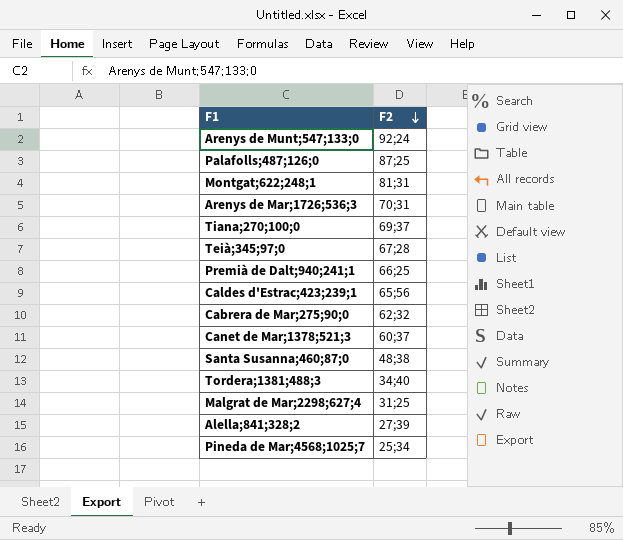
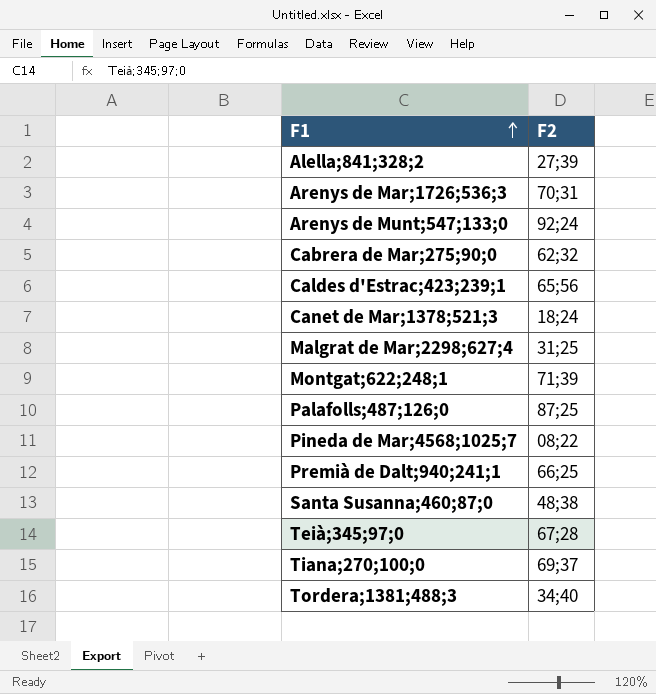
row order: F2 descending -> F1 ascending
Canet de Mar;1378;521;3 | F2: 60;37 -> 18;24
Montgat;622;248;1 | F2: 81;31 -> 71;39
Pineda de Mar;4568;1025;7 | F2: 25;34 -> 08;22

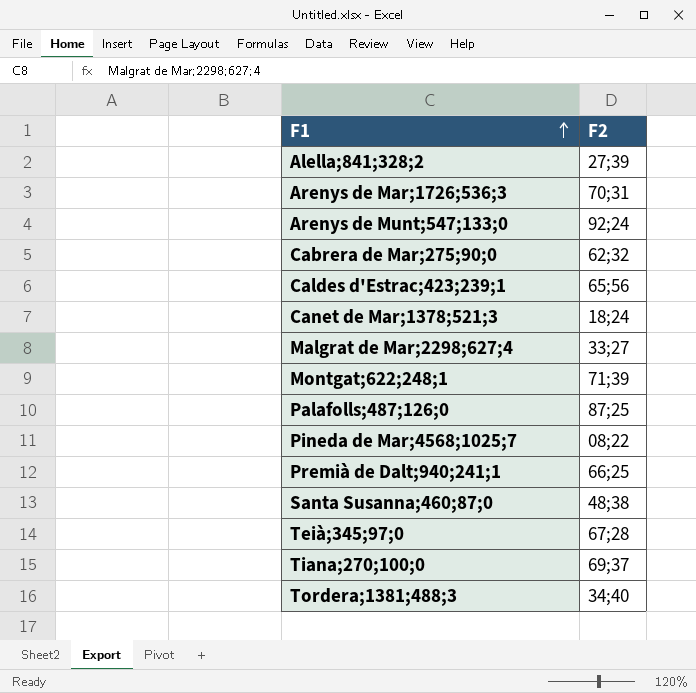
Malgrat de Mar;2298;627;4 | F2: 31;25 -> 33;27

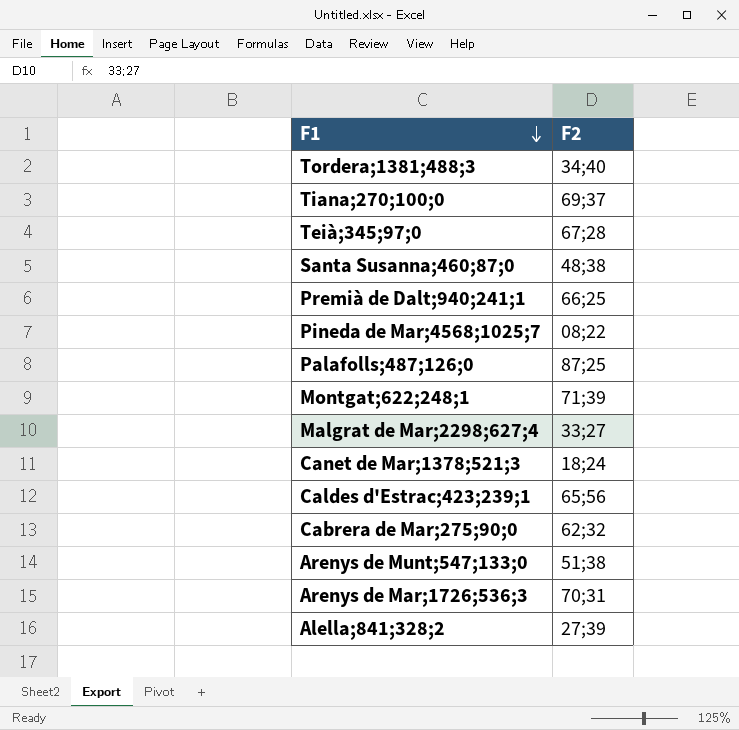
row order: F1 ascending -> F1 descending
Arenys de Munt;547;133;0 | F2: 92;24 -> 51;38

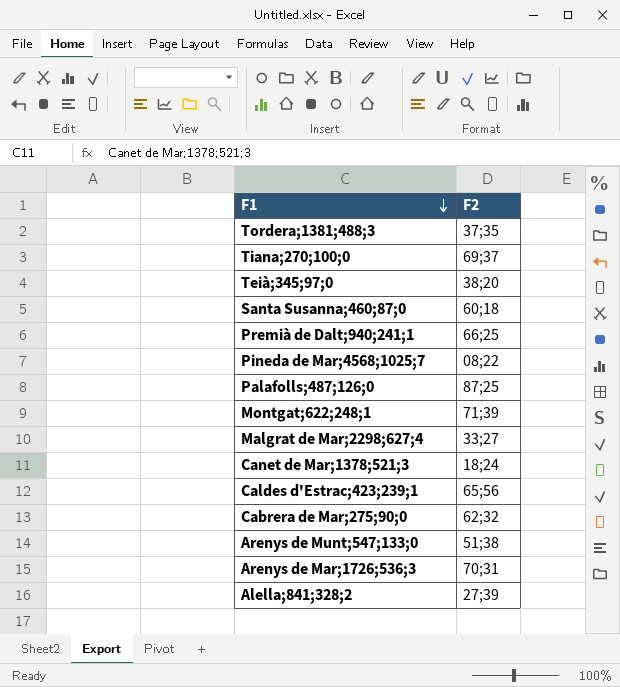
Tordera;1381;488;3 | F2: 34;40 -> 37;35
Teià;345;97;0 | F2: 67;28 -> 38;20
Santa Susanna;460;87;0 | F2: 48;38 -> 60;18

